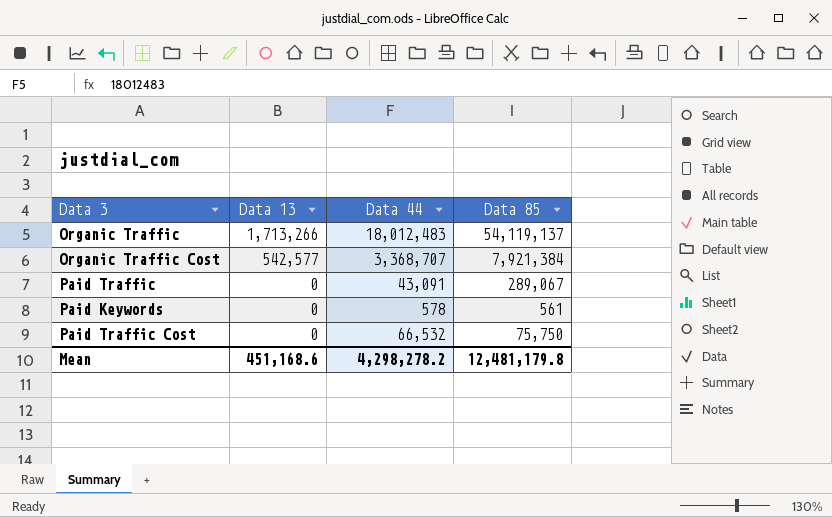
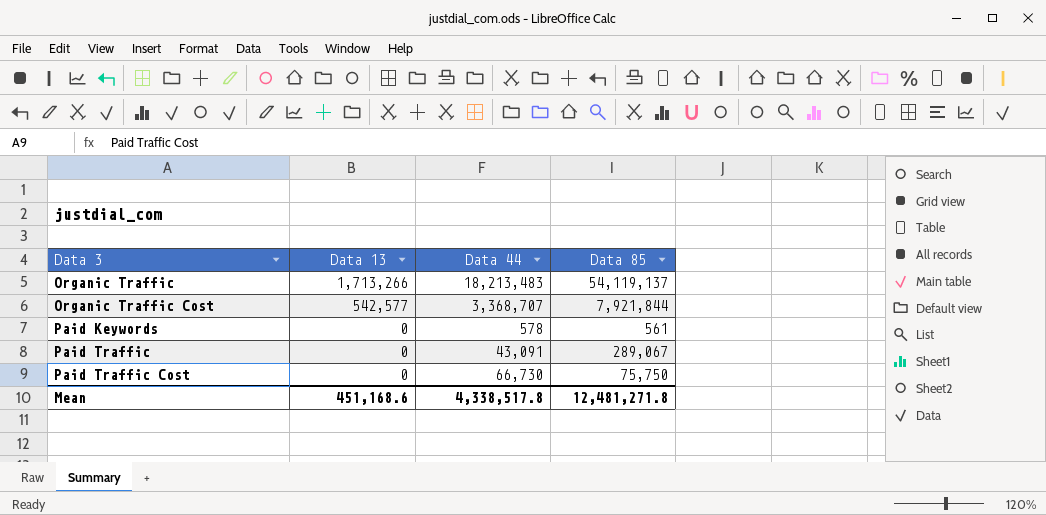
row order: Data 13 descending -> Data 3 ascending
Organic Traffic | Data 44: 18,012,483 -> 18,213,483
Organic Traffic Cost | Data 85: 7,921,384 -> 7,921,844
Paid Traffic Cost | Data 44: 66,532 -> 66,730
Mean | Data 44: 4,298,278.2 -> 4,338,517.8
Mean | Data 85: 12,481,179.8 -> 12,481,271.8

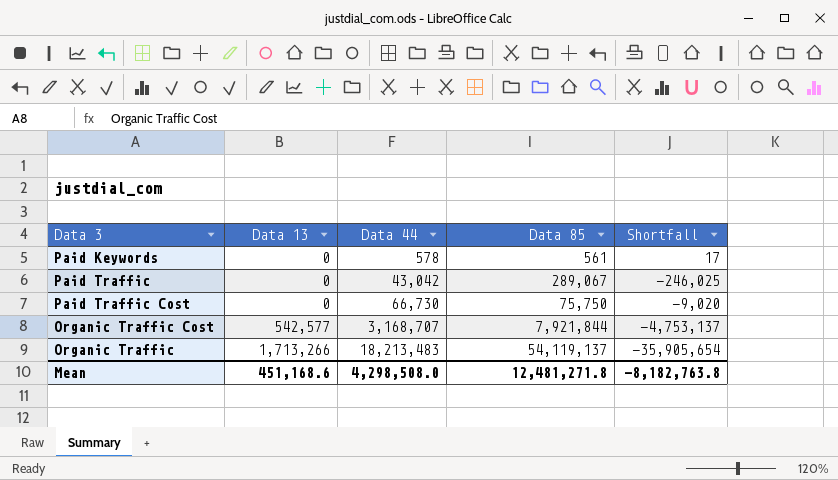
row order: Data 3 ascending -> Data 13 ascending
column Shortfall | formula: none -> [Data 44] - [Data 85]
Paid Traffic | Data 44: 43,091 -> 43,042
Organic Traffic Cost | Data 44: 3,368,707 -> 3,168,707
Mean | Data 44: 4,338,517.8 -> 4,298,508.0

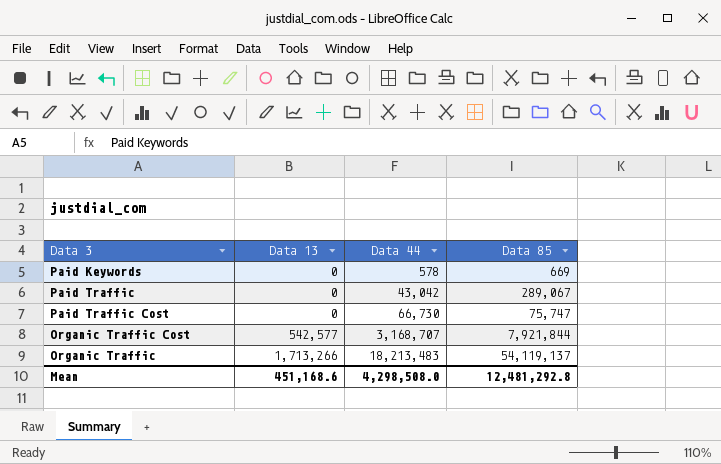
column Shortfall | formula: [Data 44] - [Data 85] -> none
Paid Keywords | Data 85: 561 -> 669
Paid Traffic Cost | Data 85: 75,750 -> 75,747
Mean | Data 85: 12,481,271.8 -> 12,481,292.8

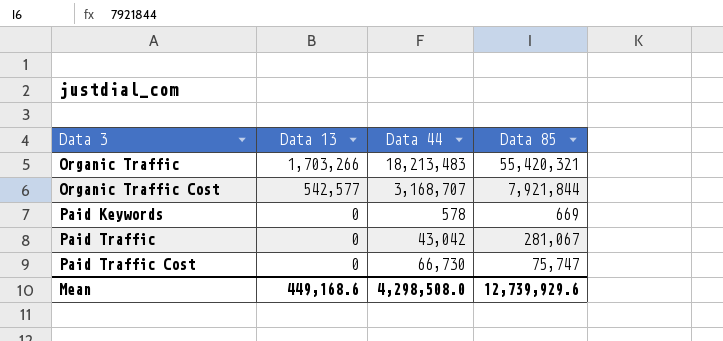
row order: Data 13 ascending -> Data 3 ascending
Organic Traffic | Data 13: 1,713,266 -> 1,703,266
Organic Traffic | Data 85: 54,119,137 -> 55,420,321
Paid Traffic | Data 85: 289,067 -> 281,067
Mean | Data 13: 451,168.6 -> 449,168.6
Mean | Data 85: 12,481,292.8 -> 12,739,929.6

